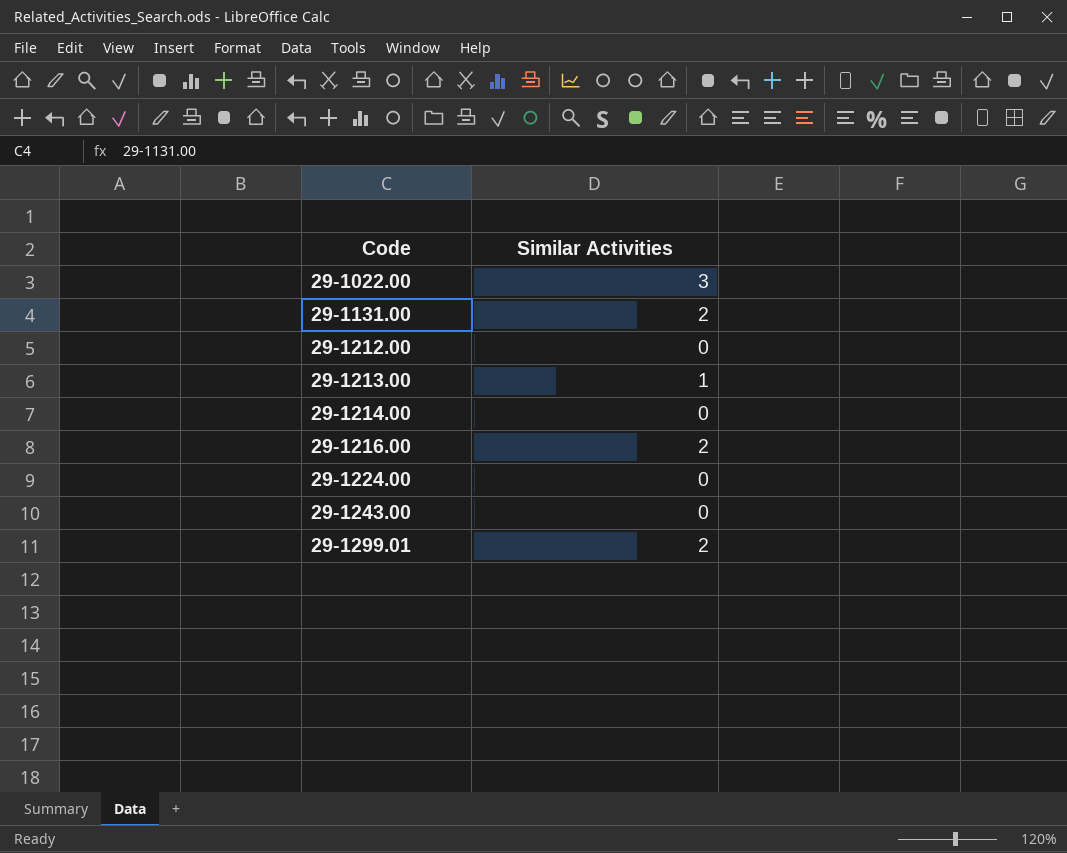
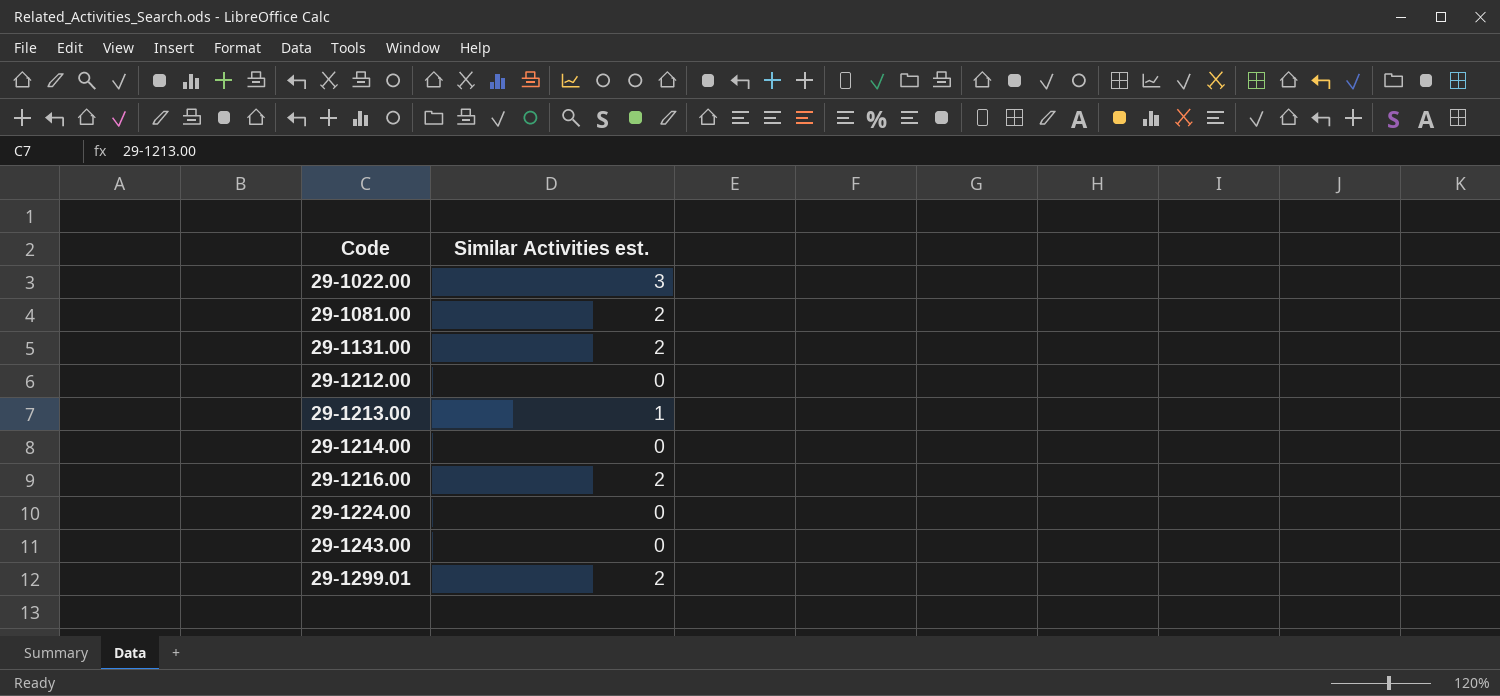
column name: Similar Activities -> Similar Activities est.
row 29-1081.00: none -> 2

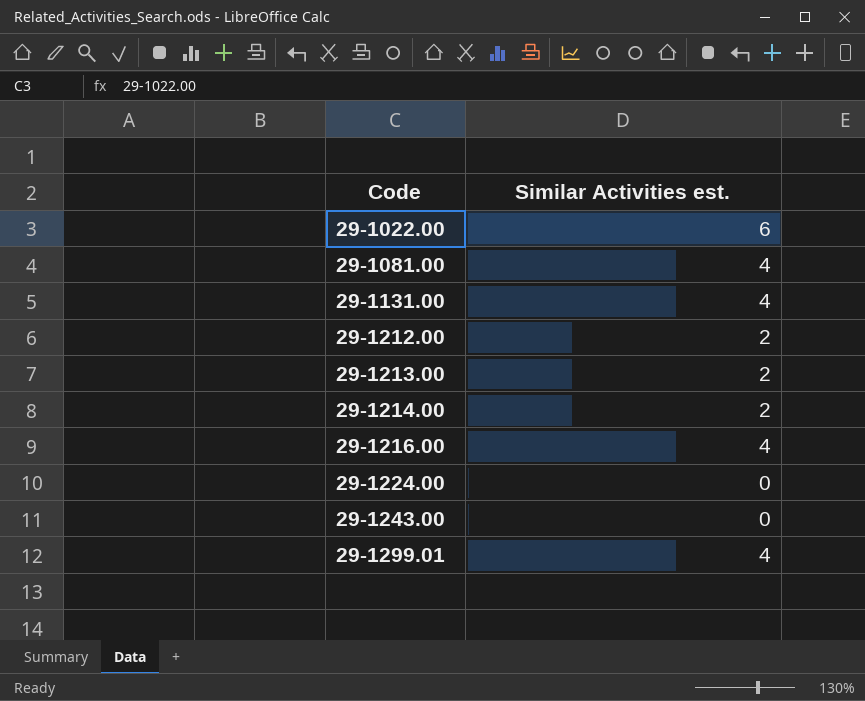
29-1022.00 | Similar Activities est.: 3 -> 6
29-1081.00 | Similar Activities est.: 2 -> 4
29-1131.00 | Similar Activities est.: 2 -> 4
29-1212.00 | Similar Activities est.: 0 -> 2
29-1213.00 | Similar Activities est.: 1 -> 2
29-1214.00 | Similar Activities est.: 0 -> 2
29-1216.00 | Similar Activities est.: 2 -> 4
29-1299.01 | Similar Activities est.: 2 -> 4

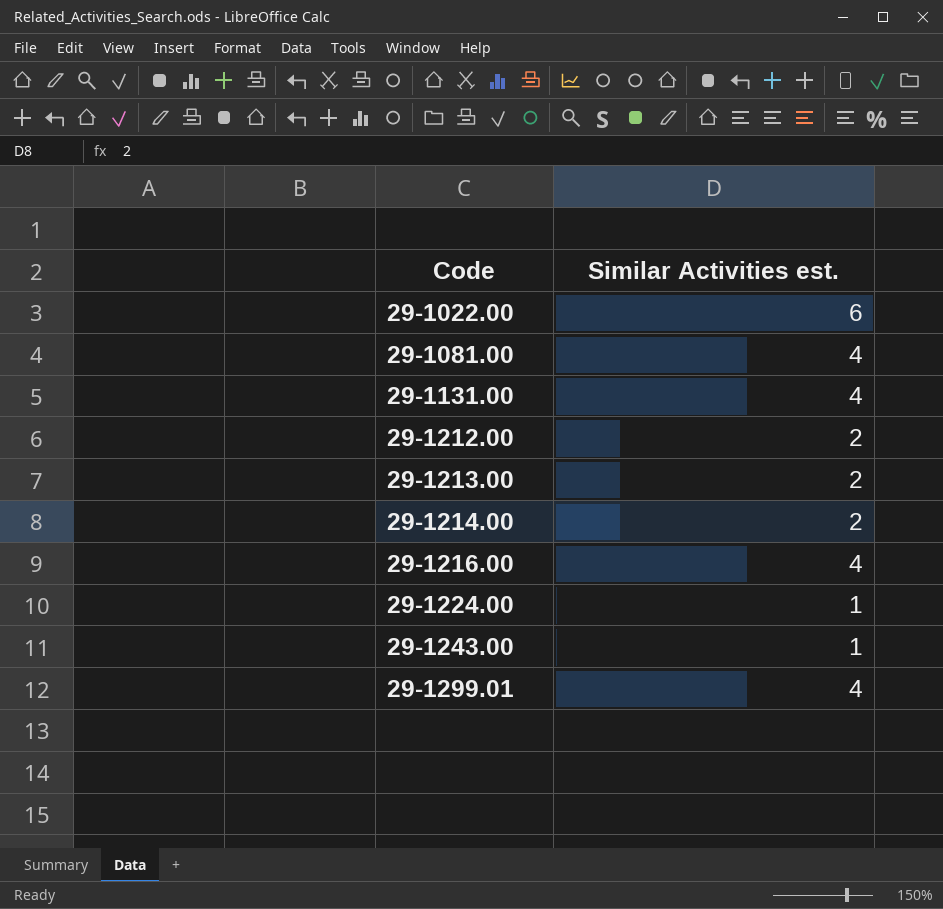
29-1224.00 | Similar Activities est.: 0 -> 1
29-1243.00 | Similar Activities est.: 0 -> 1

